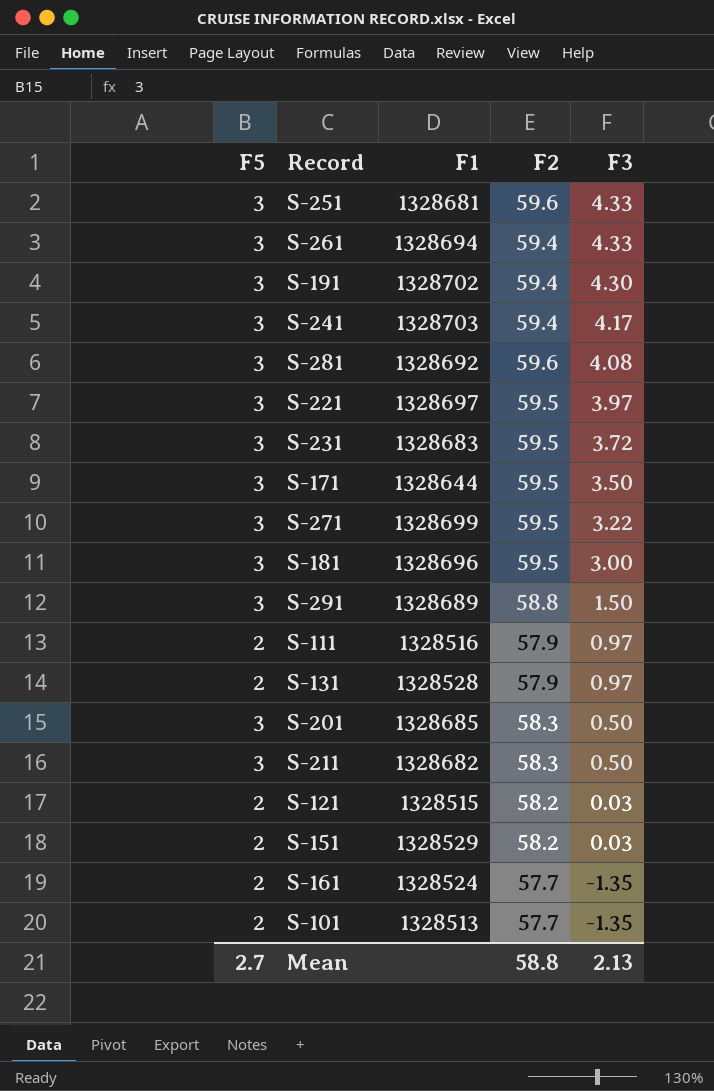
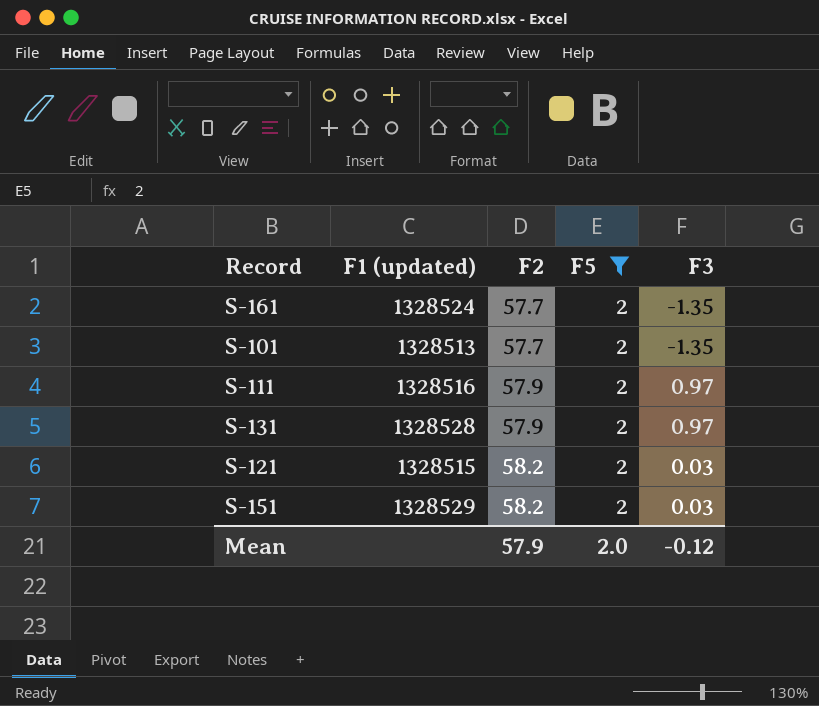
filter: none -> F5 = 2
row order: F3 descending -> F2 ascending
column name: F1 -> F1 (updated)
column F5 | position: 1 -> 4
Mean | F2: 58.8 -> 57.9
Mean | F5: 2.7 -> 2.0
Mean | F3: 2.13 -> -0.12

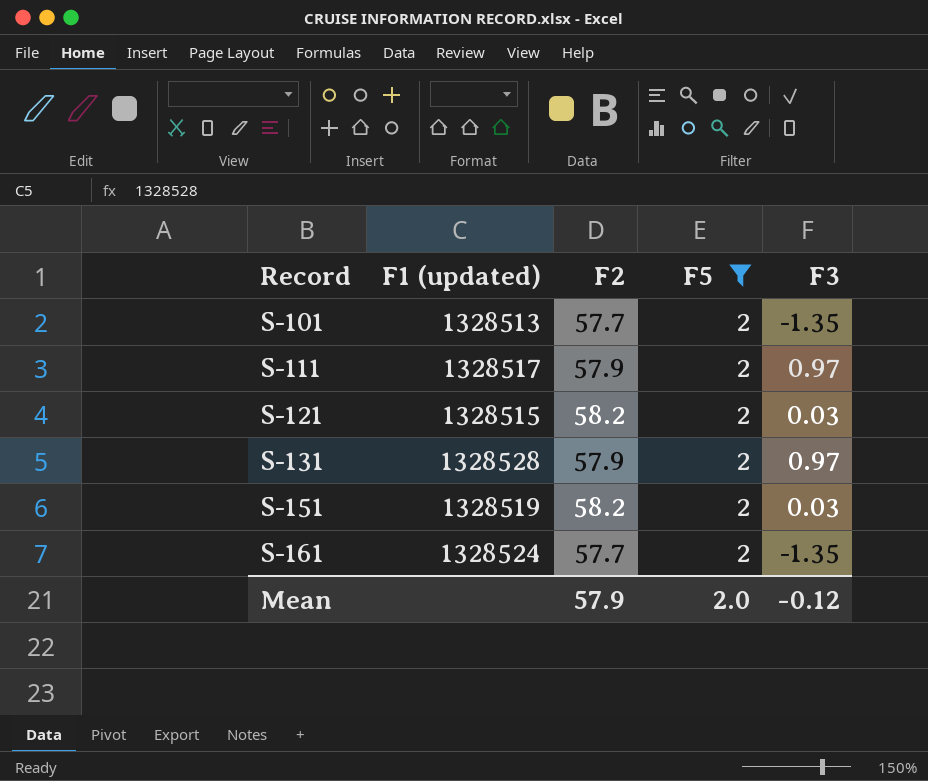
row order: F2 ascending -> Record ascending
S-111 | F1 (updated): 1328516 -> 1328517
S-151 | F1 (updated): 1328529 -> 1328519

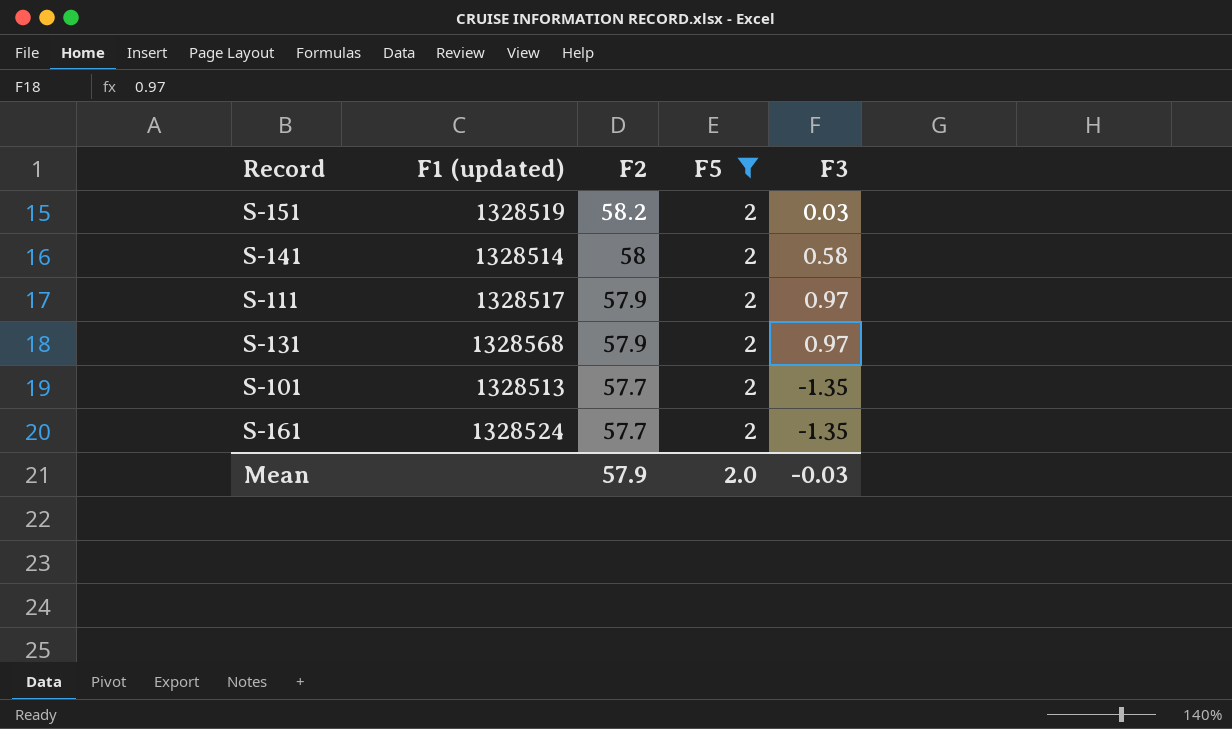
row order: Record ascending -> F2 descending
row S-121: 1328515 | 58.2 | 2 | 0.03 -> none
row S-141: none -> 1328514 | 58 | 2 | 0.58
S-131 | F1 (updated): 1328528 -> 1328568
Mean | F3: -0.12 -> -0.03

